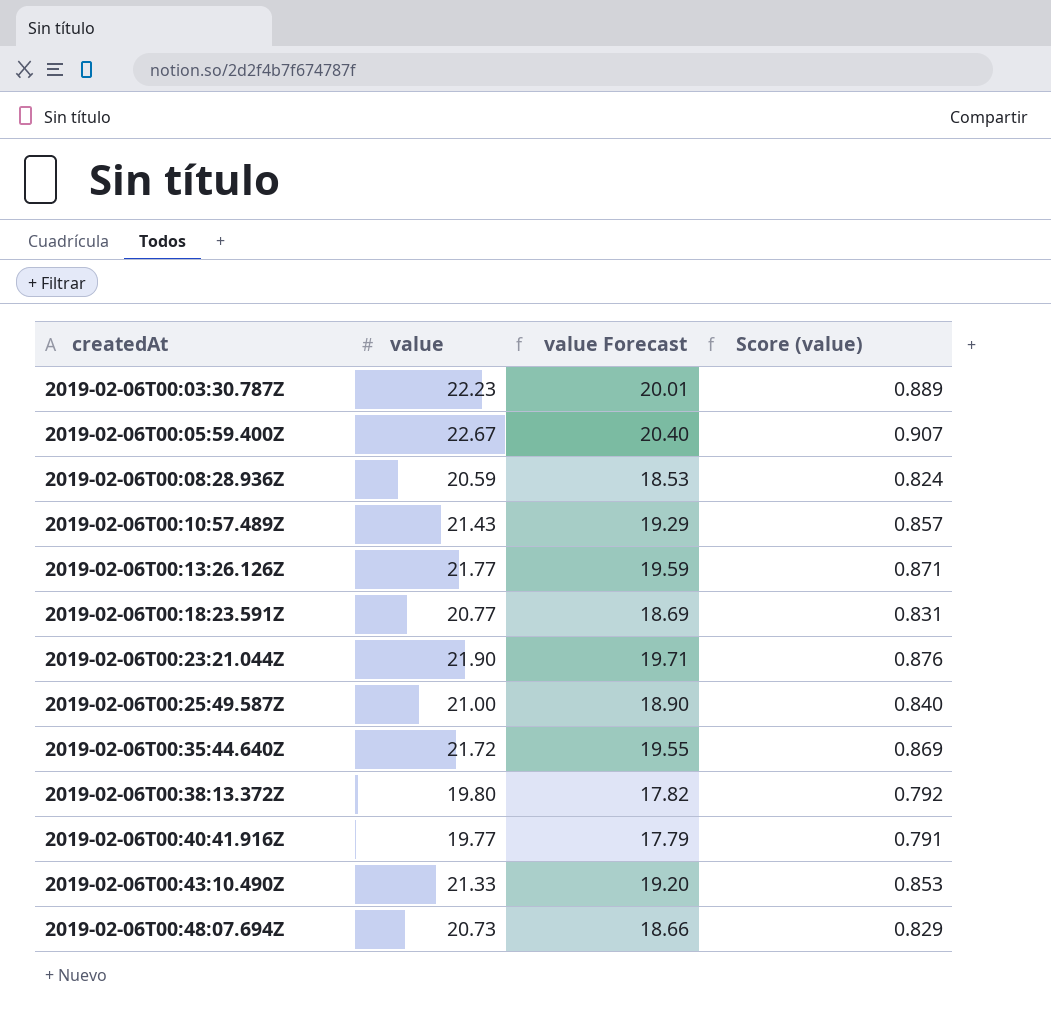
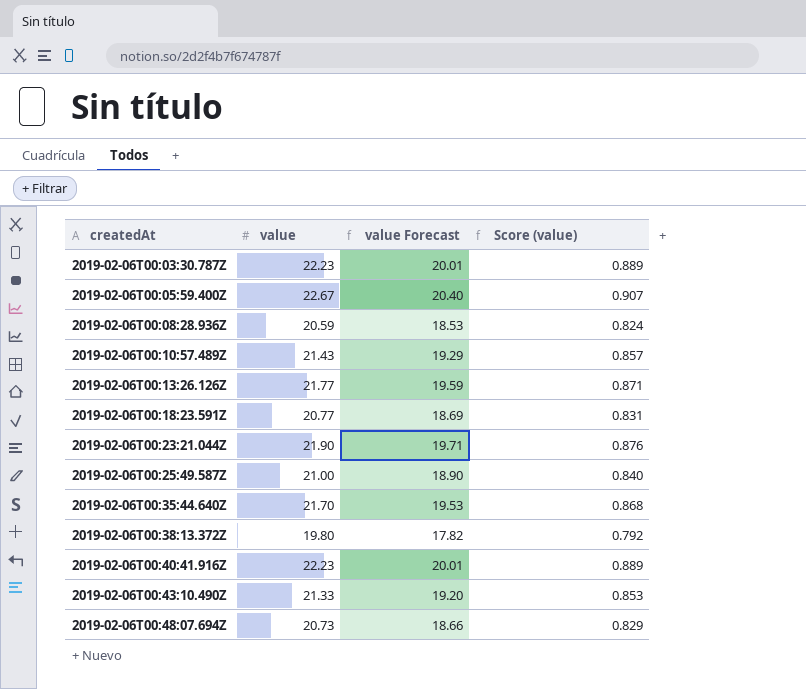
2019-02-06T00:35:44.640Z | value: 21.72 -> 21.70
2019-02-06T00:35:44.640Z | value Forecast: 19.55 -> 19.53
2019-02-06T00:35:44.640Z | Score (value): 0.869 -> 0.868
2019-02-06T00:40:41.916Z | value: 19.77 -> 22.23
2019-02-06T00:40:41.916Z | value Forecast: 17.79 -> 20.01
2019-02-06T00:40:41.916Z | Score (value): 0.791 -> 0.889

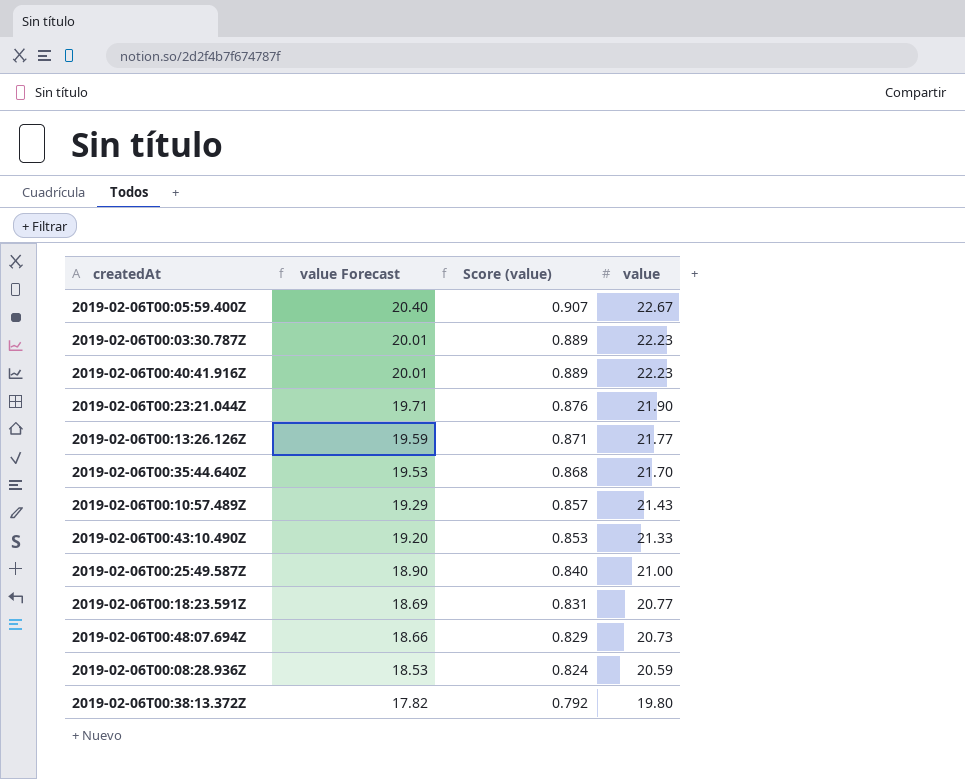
row order: createdAt ascending -> value Forecast descending
column value | position: 2 -> 4

